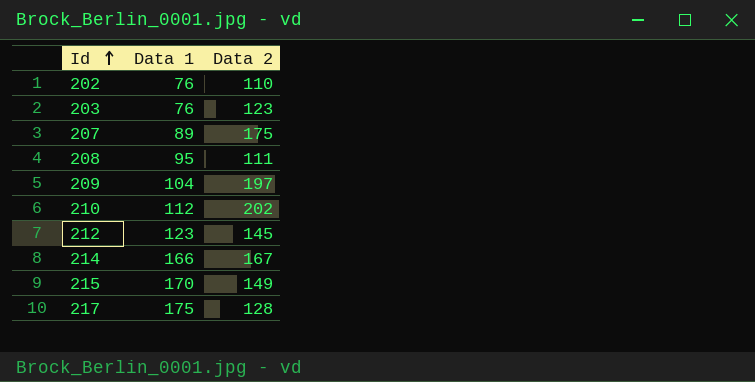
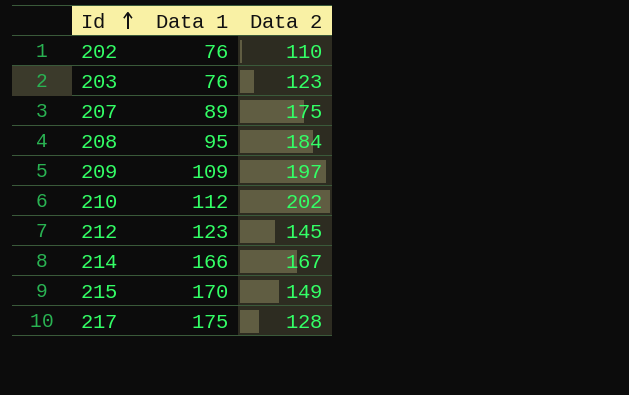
208 | Data 2: 111 -> 184
209 | Data 1: 104 -> 109

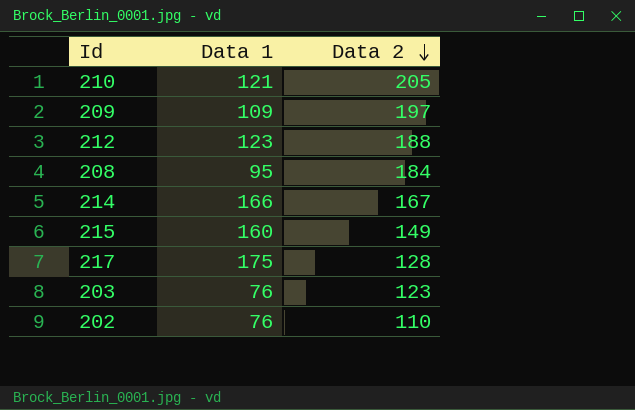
row order: Id ascending -> Data 2 descending
row 207: 89 | 175 -> none
210 | Data 1: 112 -> 121
210 | Data 2: 202 -> 205
212 | Data 2: 145 -> 188
215 | Data 1: 170 -> 160

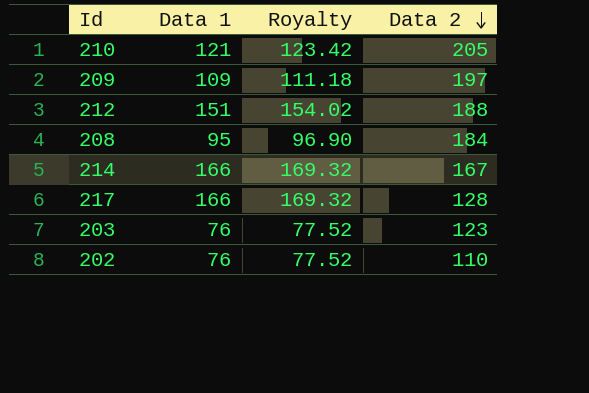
column Royalty | formula: none -> [Data 1] * 1.02
row 215: 160 | 149 -> none
212 | Data 1: 123 -> 151
217 | Data 1: 175 -> 166

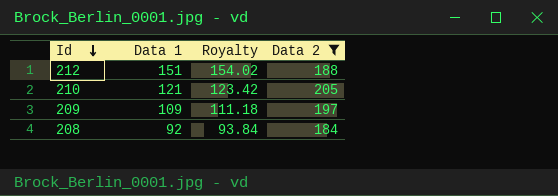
filter: none -> Data 2 >= 184
row order: Data 2 descending -> Id descending
208 | Data 1: 95 -> 92
208 | Royalty: 96.90 -> 93.84

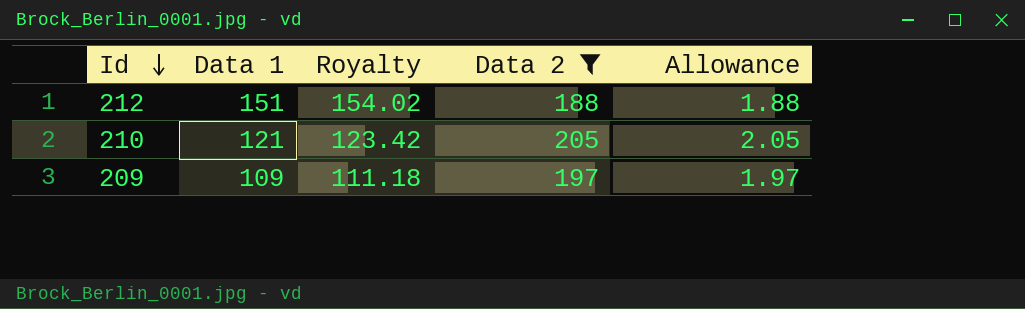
column Allowance | formula: none -> [Data 2] * 0.01
row 208: 92 | 93.84 | 184 -> none

